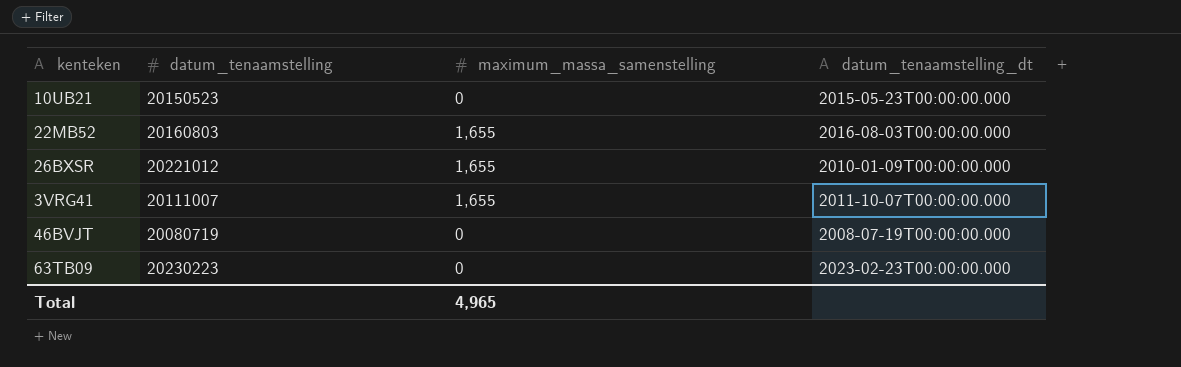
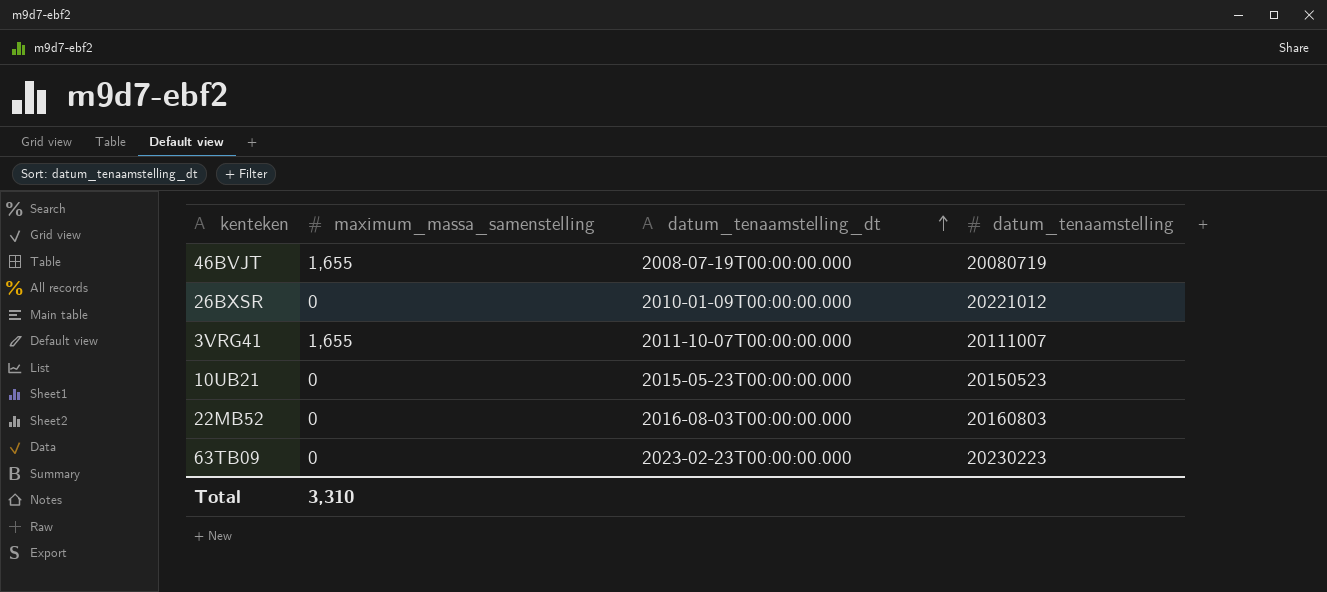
row order: none -> datum_tenaamstelling_dt ascending
column datum_tenaamstelling | position: 2 -> 4
46BVJT | maximum_massa_samenstelling: 0 -> 1,655
26BXSR | maximum_massa_samenstelling: 1,655 -> 0
22MB52 | maximum_massa_samenstelling: 1,655 -> 0
Total | maximum_massa_samenstelling: 4,965 -> 3,310

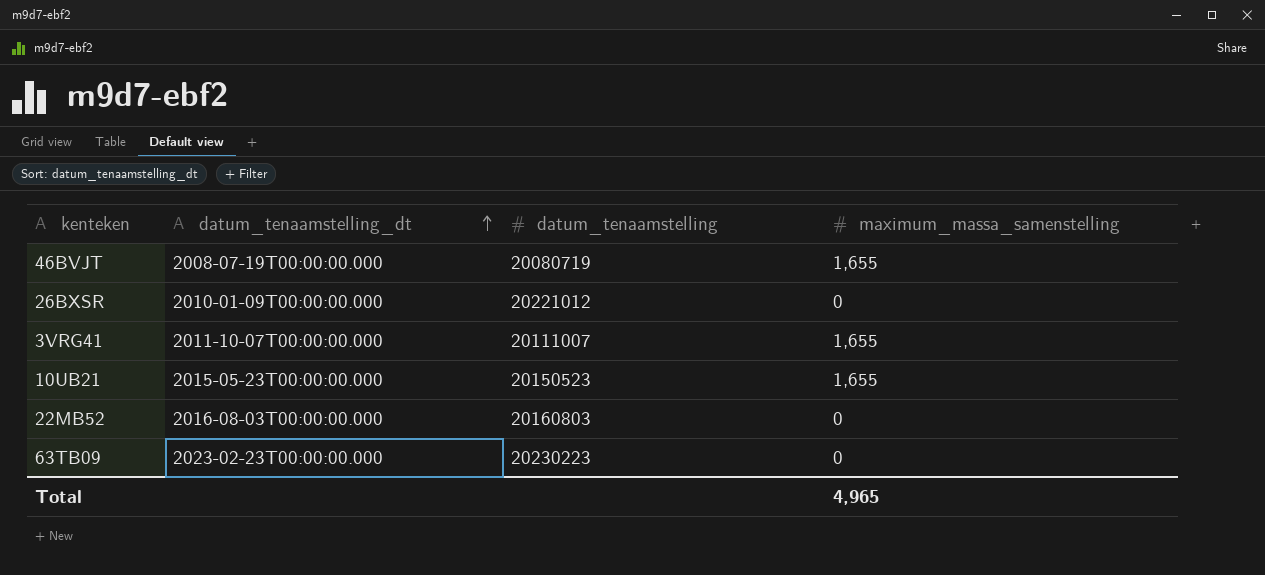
column maximum_massa_samenstelling | position: 2 -> 4
10UB21 | maximum_massa_samenstelling: 0 -> 1,655
Total | maximum_massa_samenstelling: 3,310 -> 4,965

